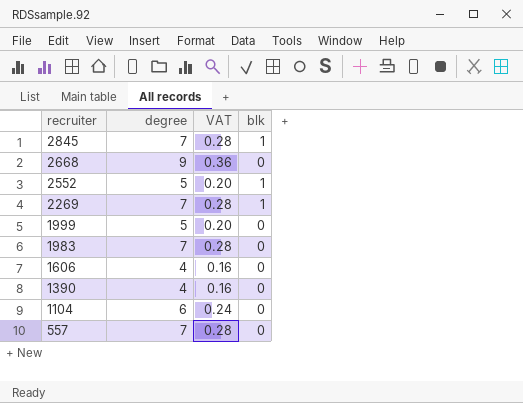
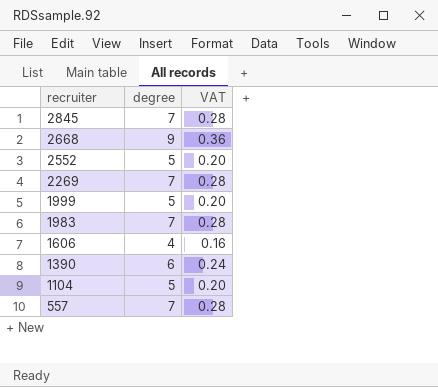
column blk | position: 4 -> none
1390 | degree: 4 -> 6
1390 | VAT: 0.16 -> 0.24
1104 | degree: 6 -> 5
1104 | VAT: 0.24 -> 0.20

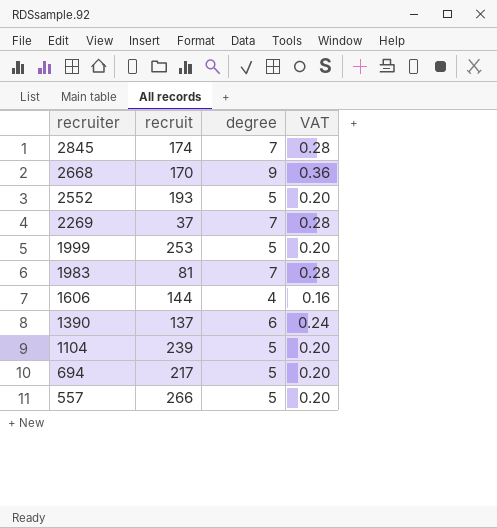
column recruit | position: none -> 2
row 694: none -> 217 | 5 | 0.20
557 | degree: 7 -> 5
557 | VAT: 0.28 -> 0.20

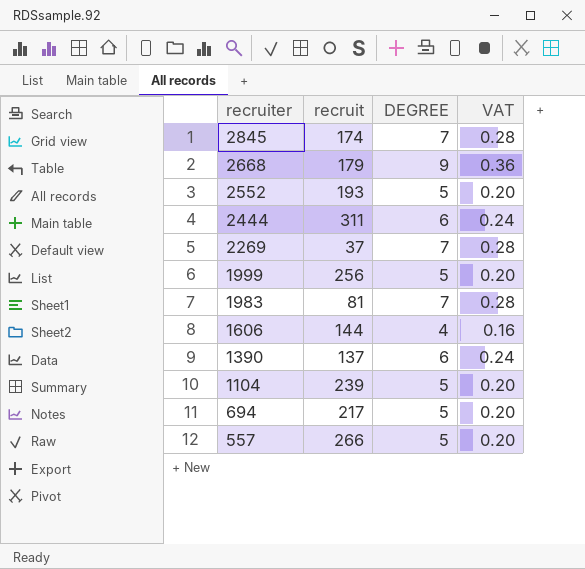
column name: degree -> DEGREE
2668 | recruit: 170 -> 179
row 2444: none -> 311 | 6 | 0.24
1999 | recruit: 253 -> 256

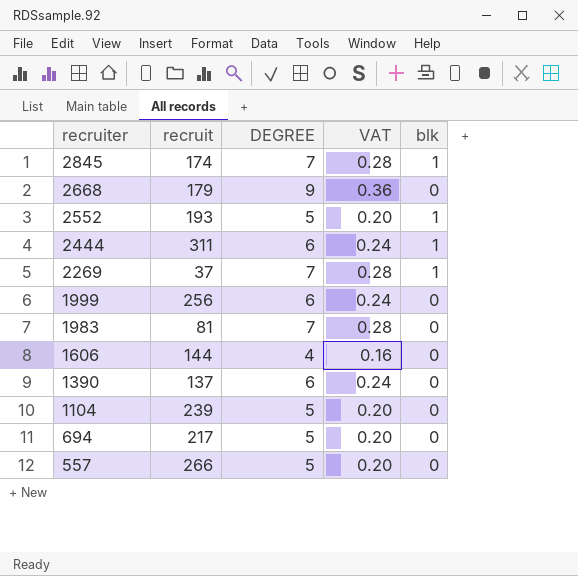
column blk | position: none -> 5
1999 | DEGREE: 5 -> 6
1999 | VAT: 0.20 -> 0.24

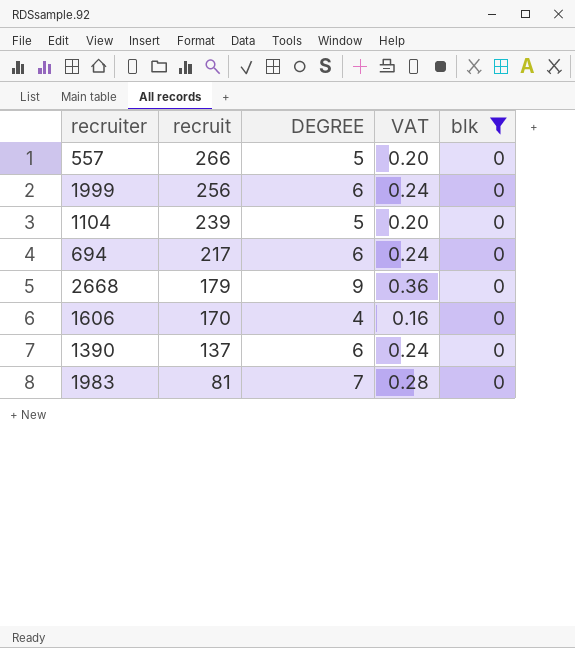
filter: none -> blk = 0
row order: recruiter descending -> recruit descending
694 | DEGREE: 5 -> 6
694 | VAT: 0.20 -> 0.24
1606 | recruit: 144 -> 170

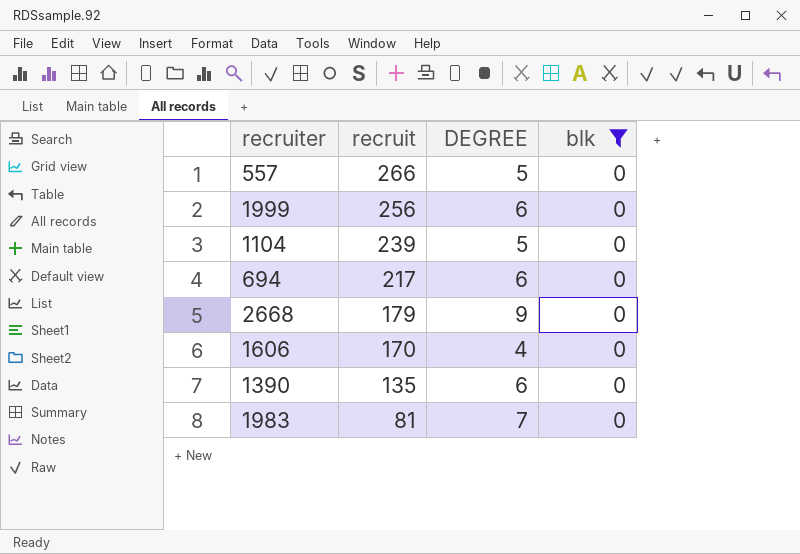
column VAT | formula: [DEGREE] * 0.04 -> none
1390 | recruit: 137 -> 135

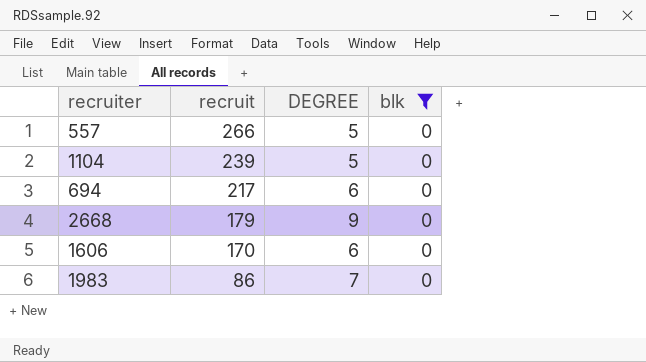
row 1999: 256 | 6 | 0 -> none
row 1390: 135 | 6 | 0 -> none
1606 | DEGREE: 4 -> 6
1983 | recruit: 81 -> 86

